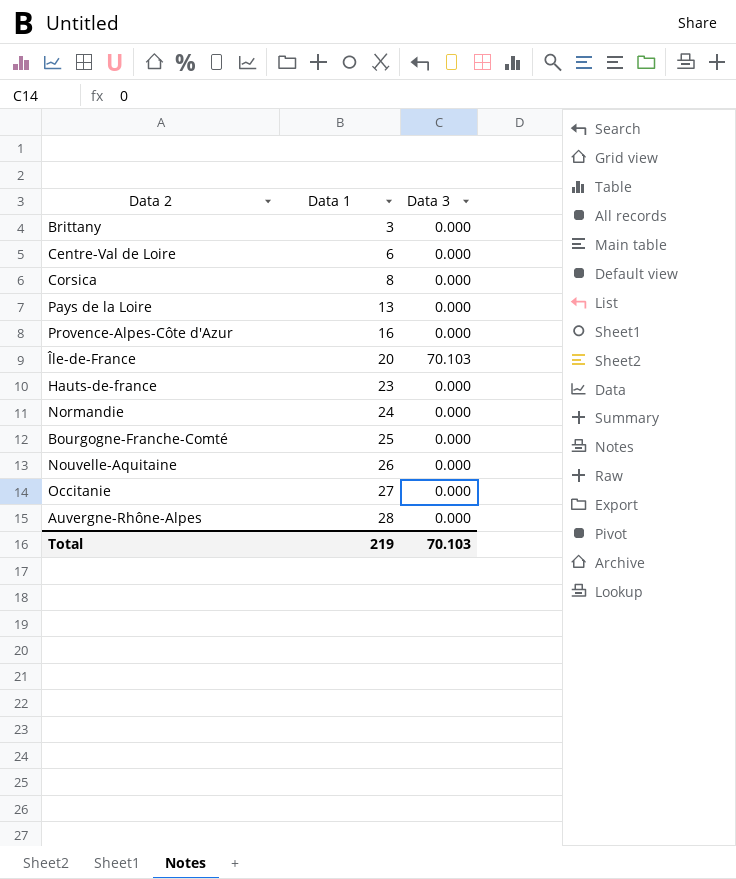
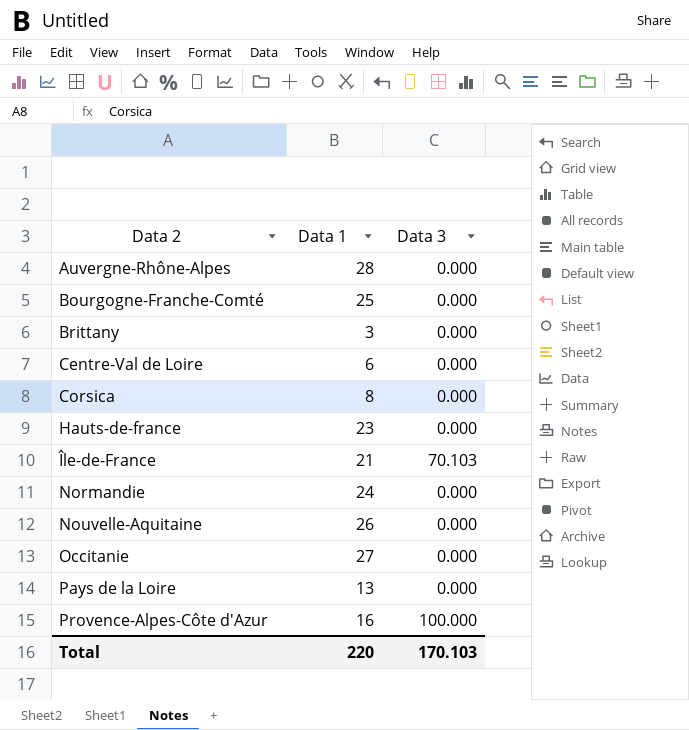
row order: Data 1 ascending -> Data 2 ascending
Île-de-France | Data 1: 20 -> 21
Provence-Alpes-Côte d'Azur | Data 3: 0.000 -> 100.000
Total | Data 1: 219 -> 220
Total | Data 3: 70.103 -> 170.103

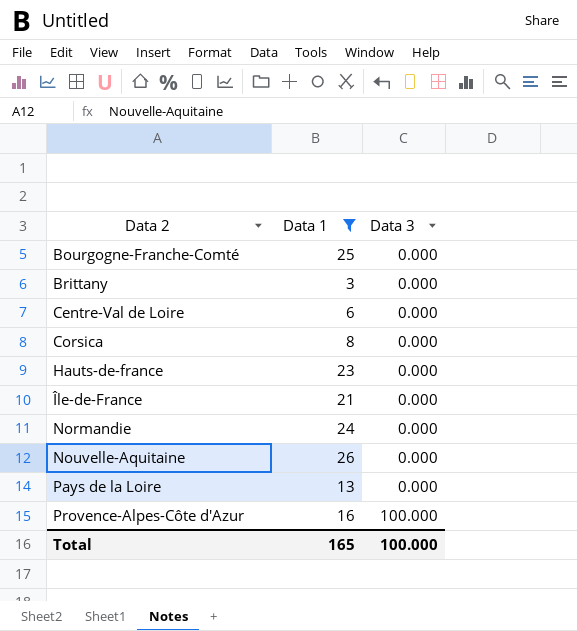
filter: none -> Data 1 <= 26
Île-de-France | Data 3: 70.103 -> 0.000
Total | Data 1: 220 -> 165
Total | Data 3: 170.103 -> 100.000

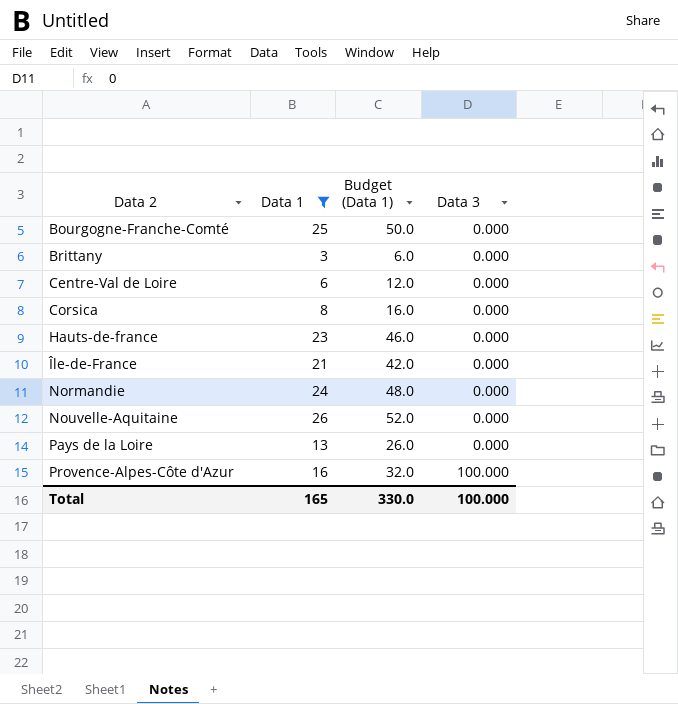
column Budget (Data 1) | formula: none -> [Data 1] * 2

